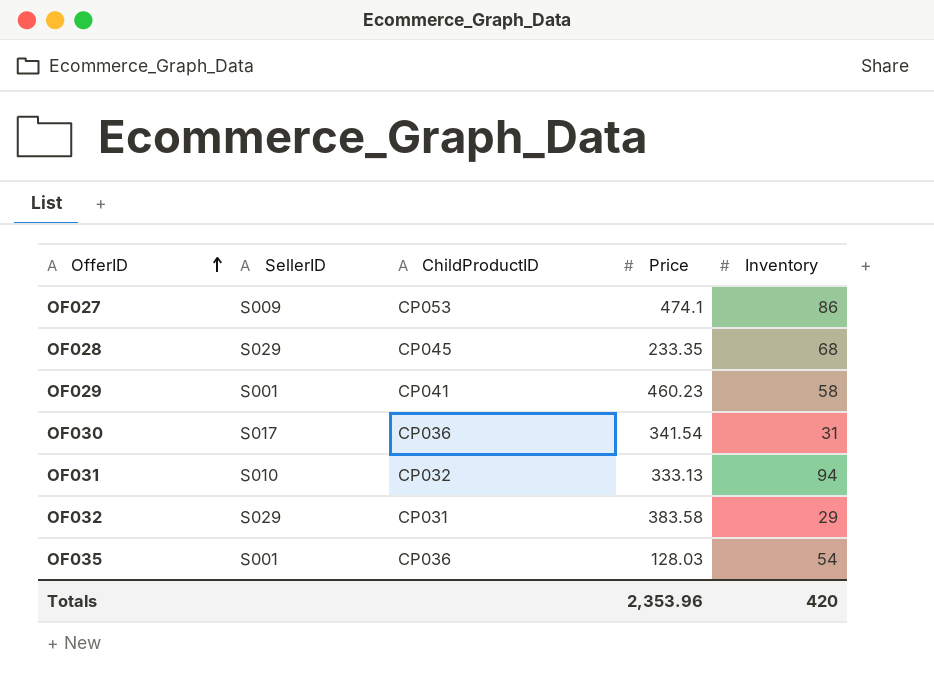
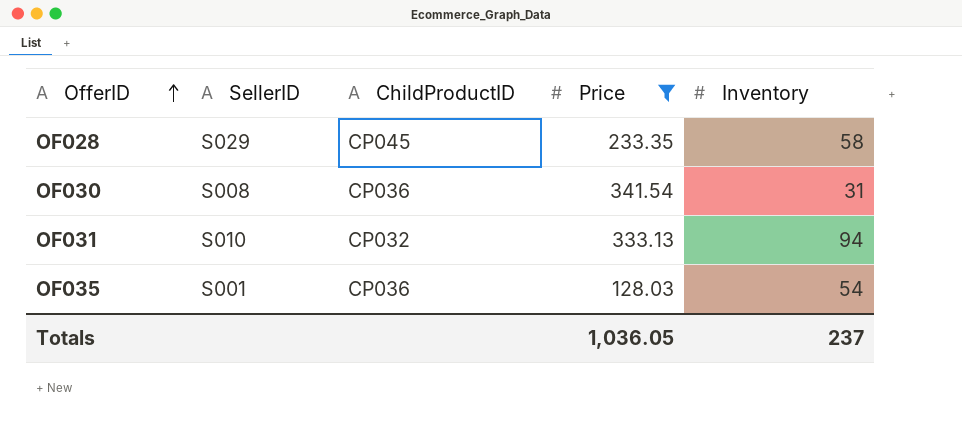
filter: none -> Price <= 341.54
OF028 | Inventory: 68 -> 58
OF030 | SellerID: S017 -> S008
Totals | Price: 2,353.96 -> 1,036.05
Totals | Inventory: 420 -> 237

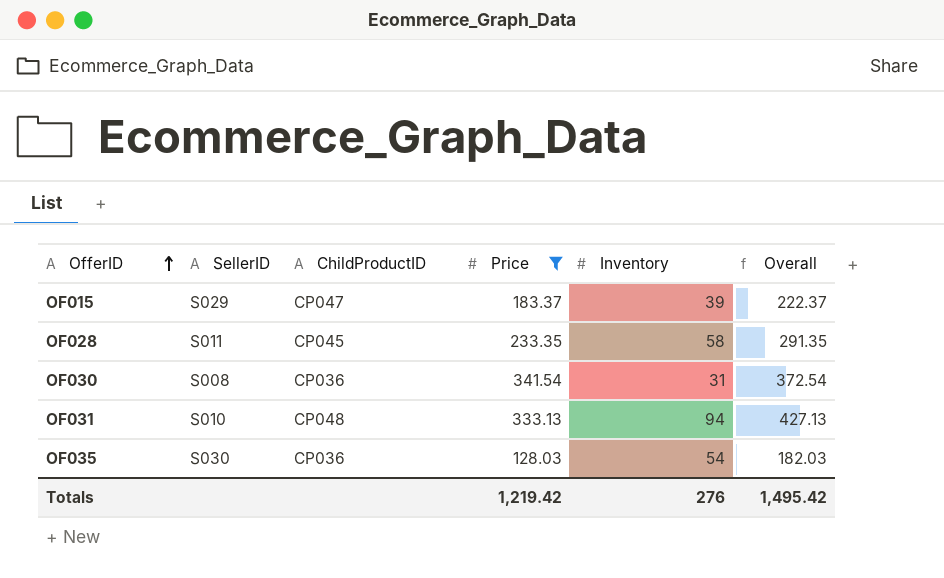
column Overall | formula: none -> [Price] + [Inventory]
row OF015: none -> S029 | CP047 | 183.37 | 39 | 222.37
OF028 | SellerID: S029 -> S011
OF031 | ChildProductID: CP032 -> CP048
OF035 | SellerID: S001 -> S030
Totals | Price: 1,036.05 -> 1,219.42
Totals | Inventory: 237 -> 276

